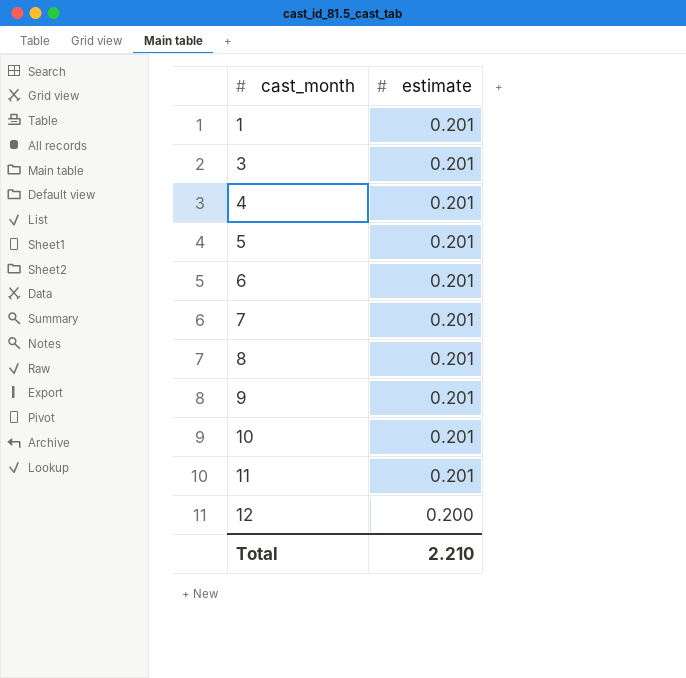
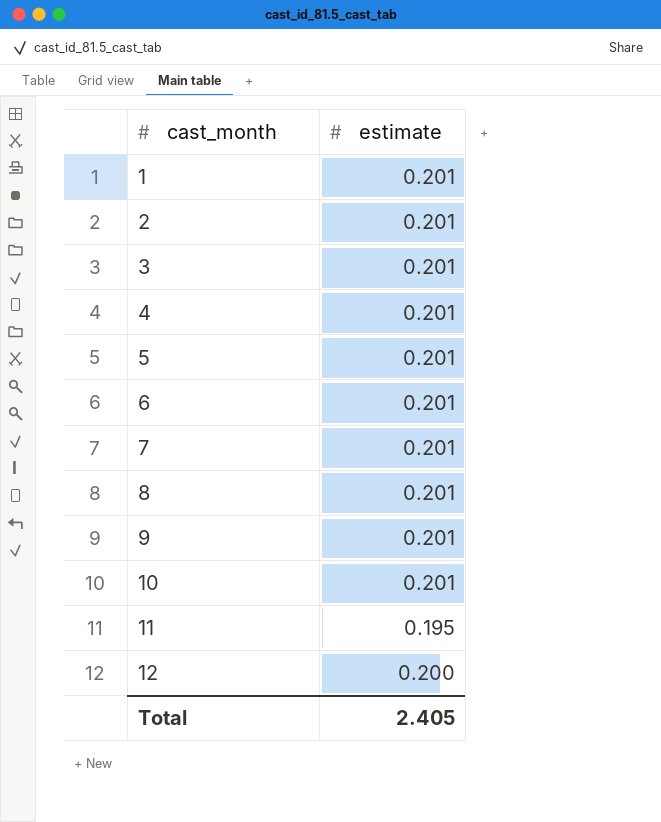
row 2: none -> 0.201
11 | estimate: 0.201 -> 0.195
Total | estimate: 2.210 -> 2.405

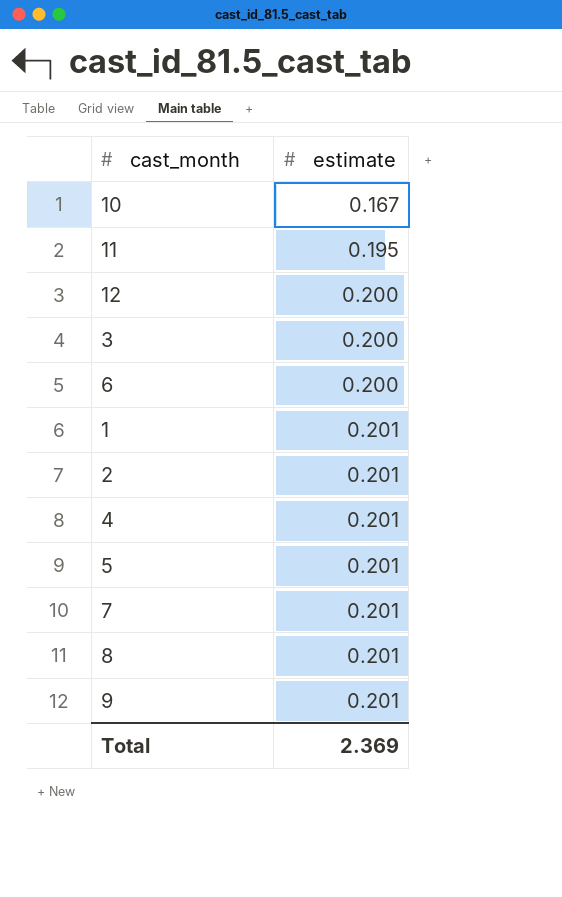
row order: cast_month ascending -> estimate ascending
10 | estimate: 0.201 -> 0.167
3 | estimate: 0.201 -> 0.200
6 | estimate: 0.201 -> 0.200
Total | estimate: 2.405 -> 2.369

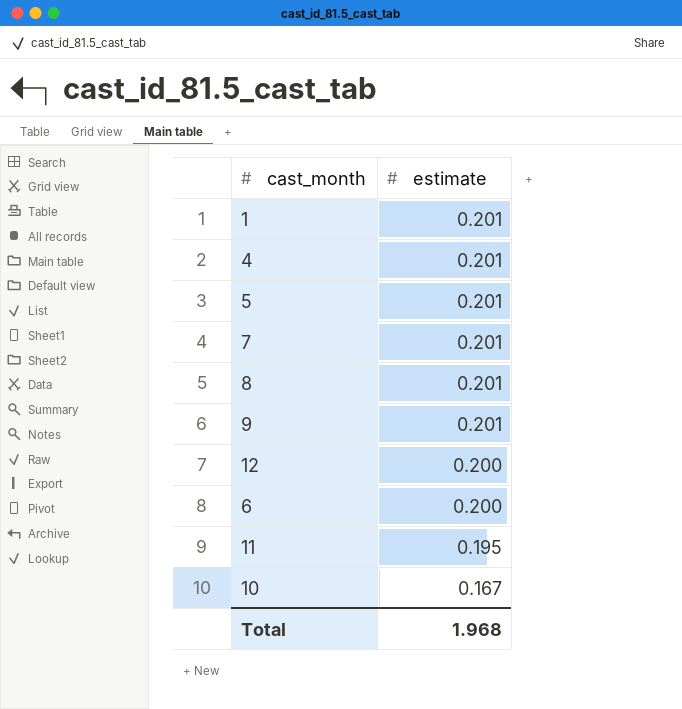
row order: estimate ascending -> estimate descending
row 3: 0.200 -> none
row 2: 0.201 -> none
Total | estimate: 2.369 -> 1.968

